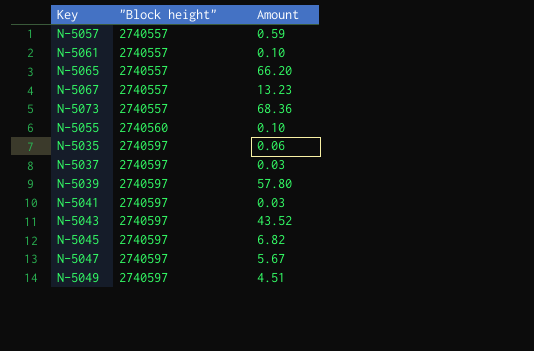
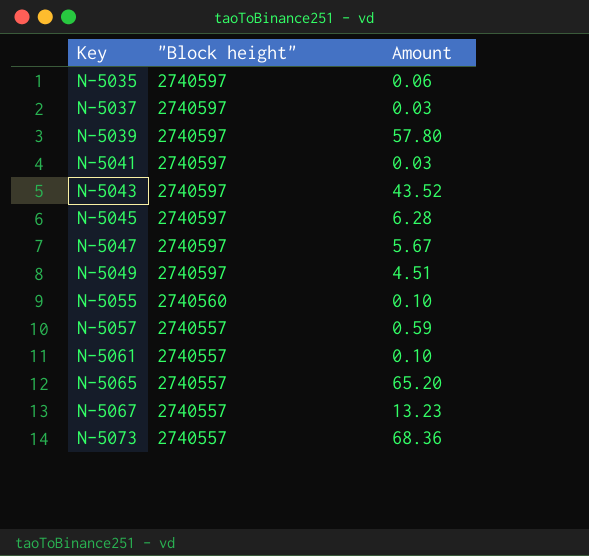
row order: "Block height" ascending -> Key ascending
N-5045 | Amount: 6.82 -> 6.28
N-5065 | Amount: 66.20 -> 65.20

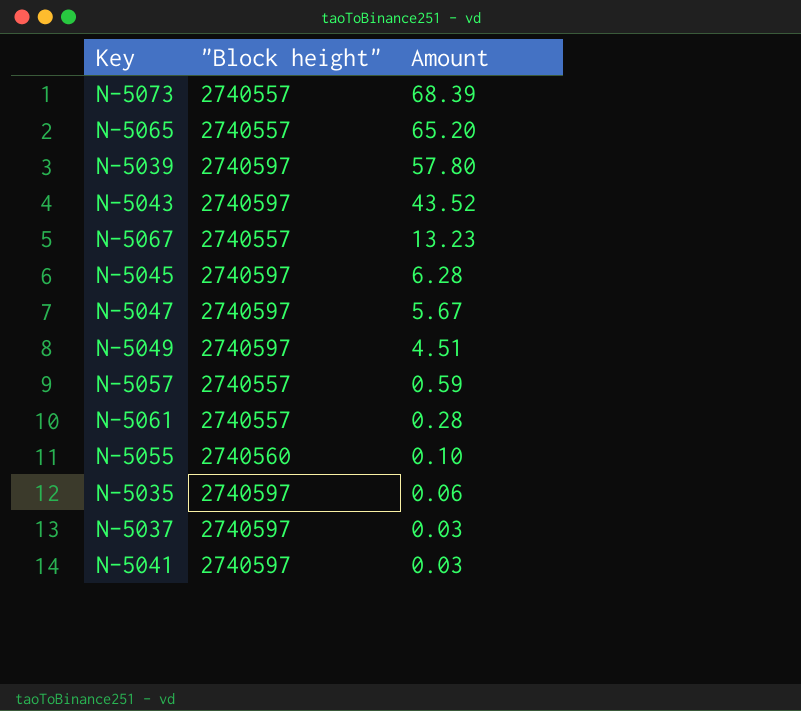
row order: Key ascending -> Amount descending
N-5073 | Amount: 68.36 -> 68.39
N-5061 | Amount: 0.10 -> 0.28

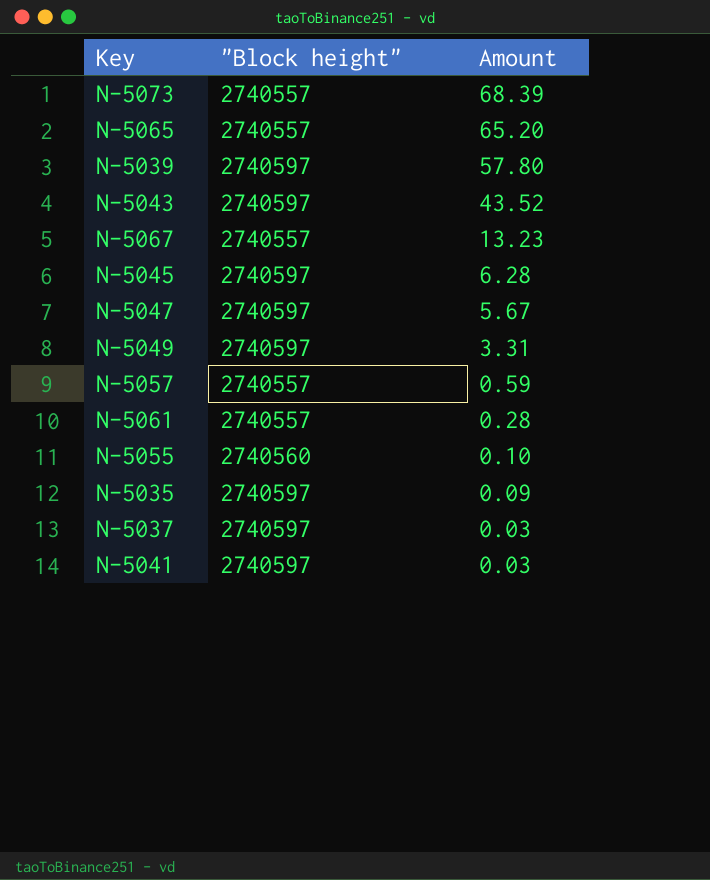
N-5049 | Amount: 4.51 -> 3.31
N-5035 | Amount: 0.06 -> 0.09

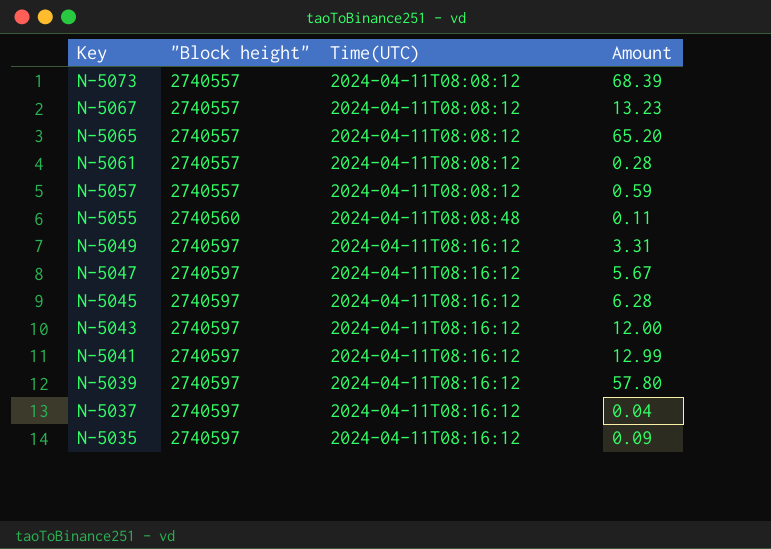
row order: Amount descending -> Key descending
column Time(UTC) | position: none -> 3
N-5055 | Amount: 0.10 -> 0.11
N-5043 | Amount: 43.52 -> 12.00
N-5041 | Amount: 0.03 -> 12.99
N-5037 | Amount: 0.03 -> 0.04

